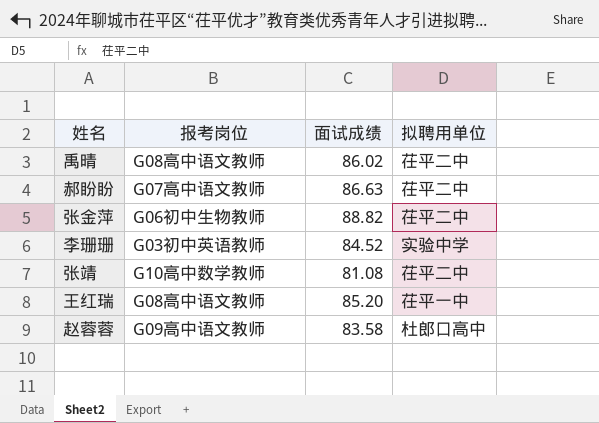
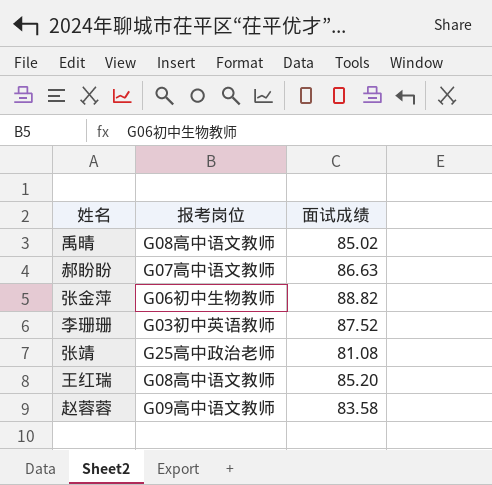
column 拟聘用单位 | position: 4 -> none
禹晴 | 面试成绩: 86.02 -> 85.02
李珊珊 | 面试成绩: 84.52 -> 87.52
张靖 | 报考岗位: G10高中数学教师 -> G25高中政治老师

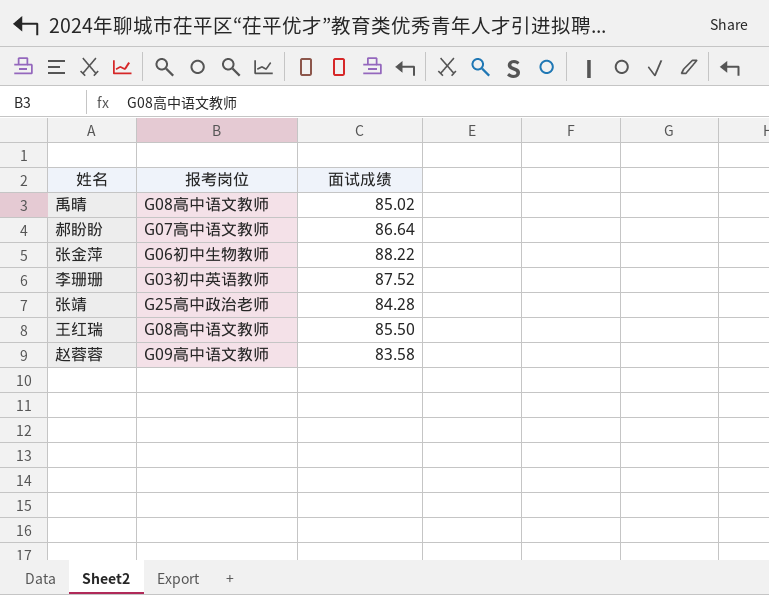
郝盼盼 | 面试成绩: 86.63 -> 86.64
张金萍 | 面试成绩: 88.82 -> 88.22
张靖 | 面试成绩: 81.08 -> 84.28
王红瑞 | 面试成绩: 85.20 -> 85.50

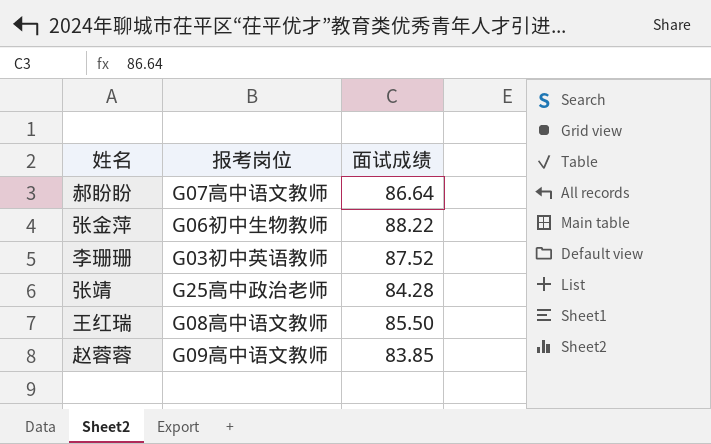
row 禹晴: G08高中语文教师 | 85.02 -> none
赵蓉蓉 | 面试成绩: 83.58 -> 83.85

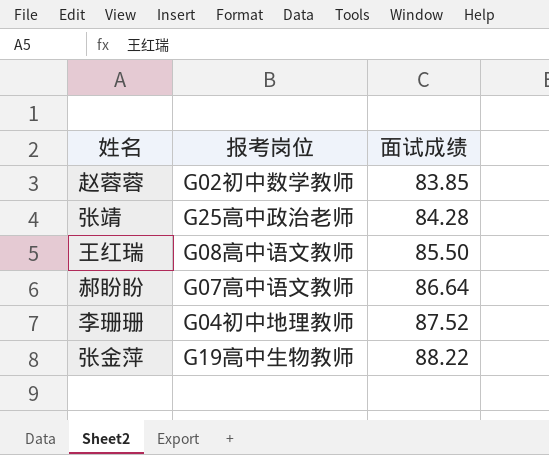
row order: none -> 面试成绩 ascending
赵蓉蓉 | 报考岗位: G09高中语文教师 -> G02初中数学教师
李珊珊 | 报考岗位: G03初中英语教师 -> G04初中地理教师
张金萍 | 报考岗位: G06初中生物教师 -> G19高中生物教师

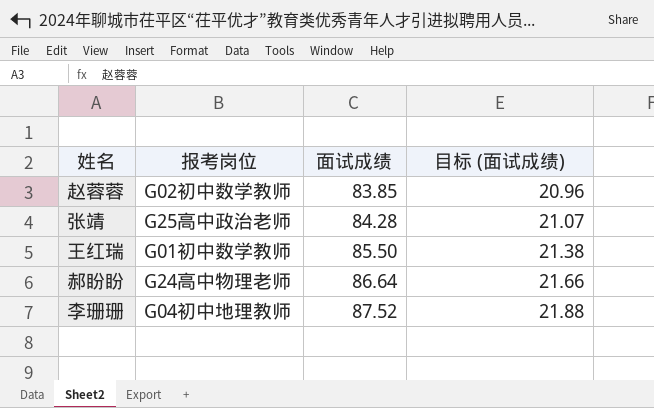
column 目标 (面试成绩) | formula: none -> [面试成绩] * 0.25
row 张金萍: G19高中生物教师 | 88.22 -> none
王红瑞 | 报考岗位: G08高中语文教师 -> G01初中数学教师
郝盼盼 | 报考岗位: G07高中语文教师 -> G24高中物理老师

